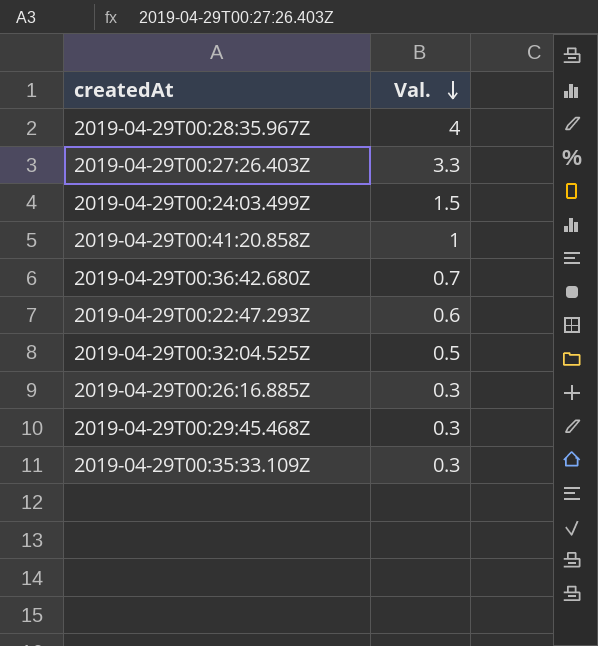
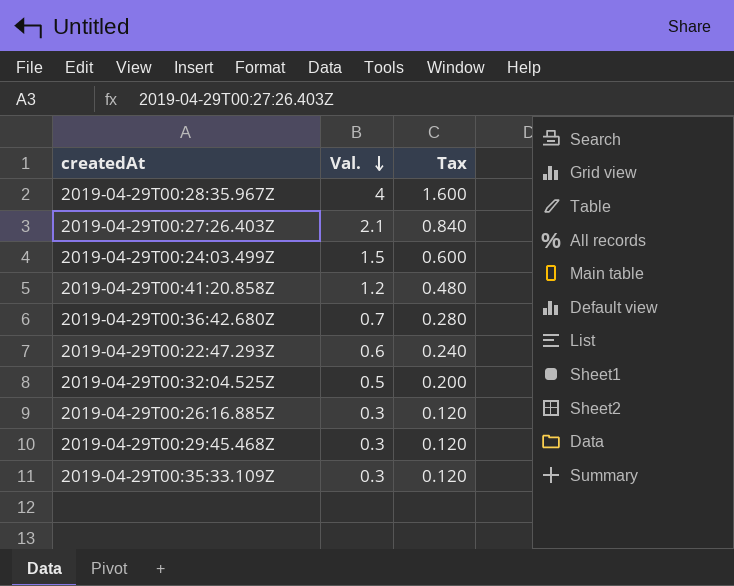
column Tax | formula: none -> [Val.] * 0.4
2019-04-29T00:27:26.403Z | Val.: 3.3 -> 2.1
2019-04-29T00:41:20.858Z | Val.: 1 -> 1.2

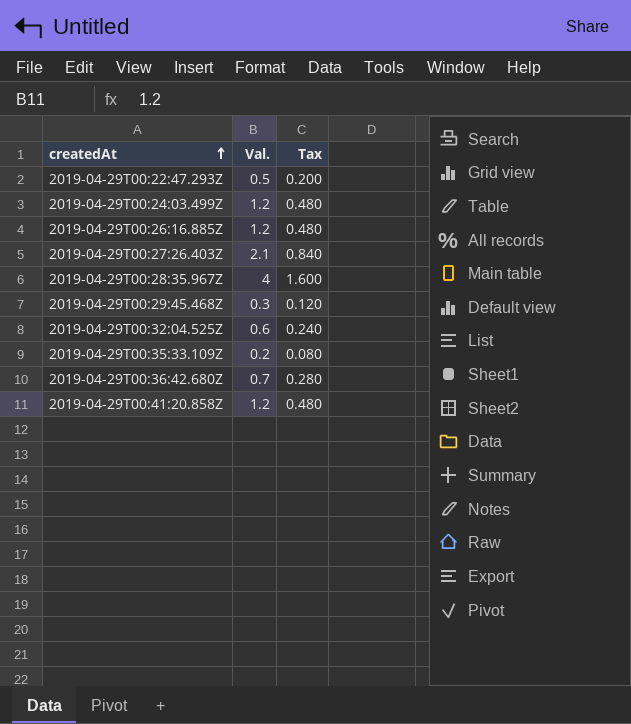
row order: Val. descending -> createdAt ascending
2019-04-29T00:22:47.293Z | Val.: 0.6 -> 0.5
2019-04-29T00:22:47.293Z | Tax: 0.240 -> 0.200
2019-04-29T00:24:03.499Z | Val.: 1.5 -> 1.2
2019-04-29T00:24:03.499Z | Tax: 0.600 -> 0.480
2019-04-29T00:26:16.885Z | Val.: 0.3 -> 1.2
2019-04-29T00:26:16.885Z | Tax: 0.120 -> 0.480
2019-04-29T00:32:04.525Z | Val.: 0.5 -> 0.6
2019-04-29T00:32:04.525Z | Tax: 0.200 -> 0.240
2019-04-29T00:35:33.109Z | Val.: 0.3 -> 0.2
2019-04-29T00:35:33.109Z | Tax: 0.120 -> 0.080

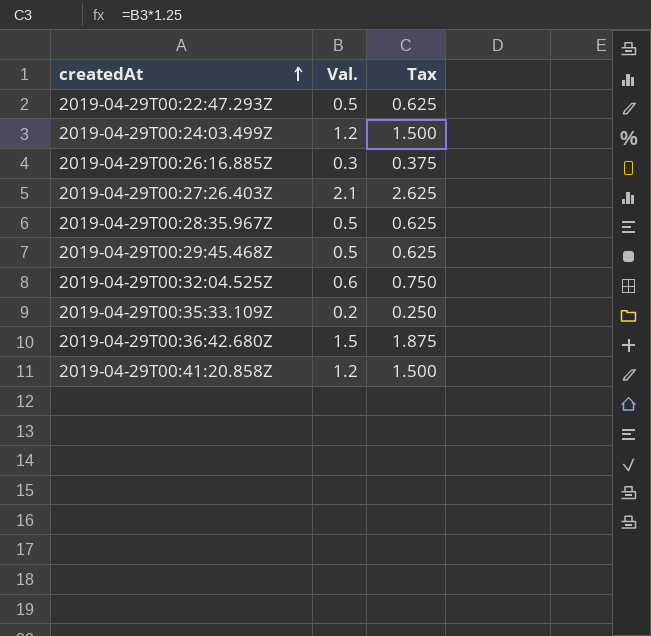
column Tax | formula: [Val.] * 0.4 -> [Val.] * 1.25
2019-04-29T00:26:16.885Z | Val.: 1.2 -> 0.3
2019-04-29T00:28:35.967Z | Val.: 4 -> 0.5
2019-04-29T00:29:45.468Z | Val.: 0.3 -> 0.5
2019-04-29T00:36:42.680Z | Val.: 0.7 -> 1.5

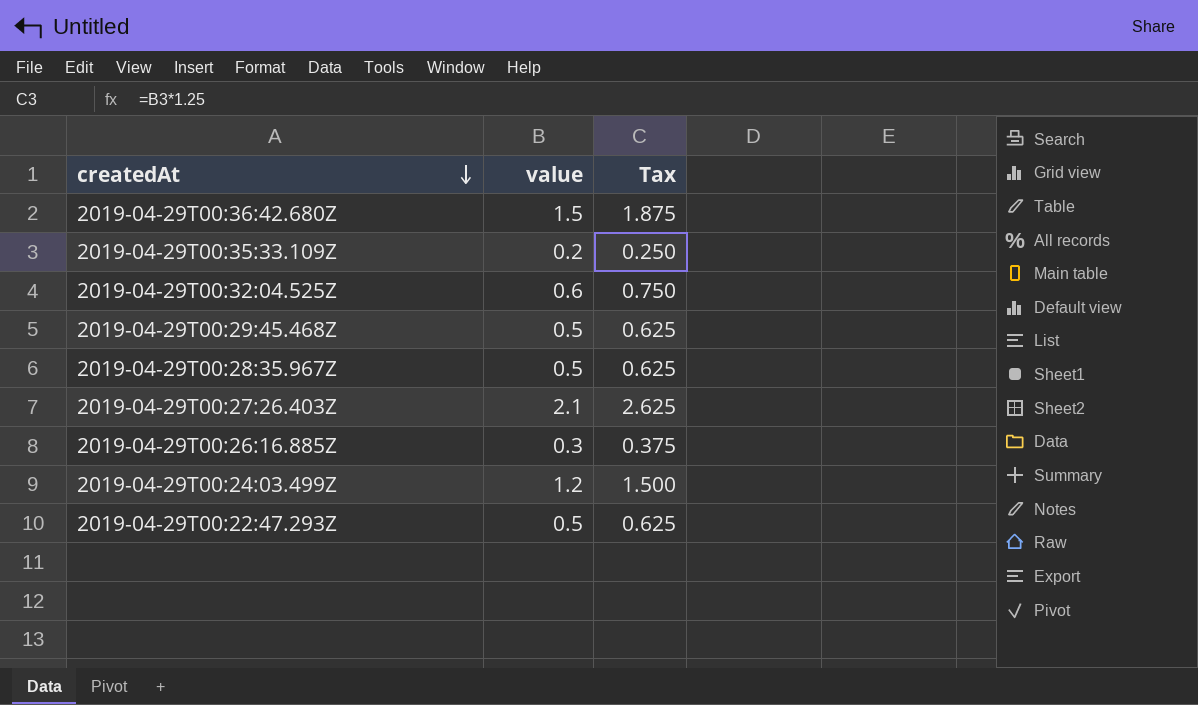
row order: createdAt ascending -> createdAt descending
column name: Val. -> value
row 2019-04-29T00:41:20.858Z: 1.2 | 1.500 -> none

